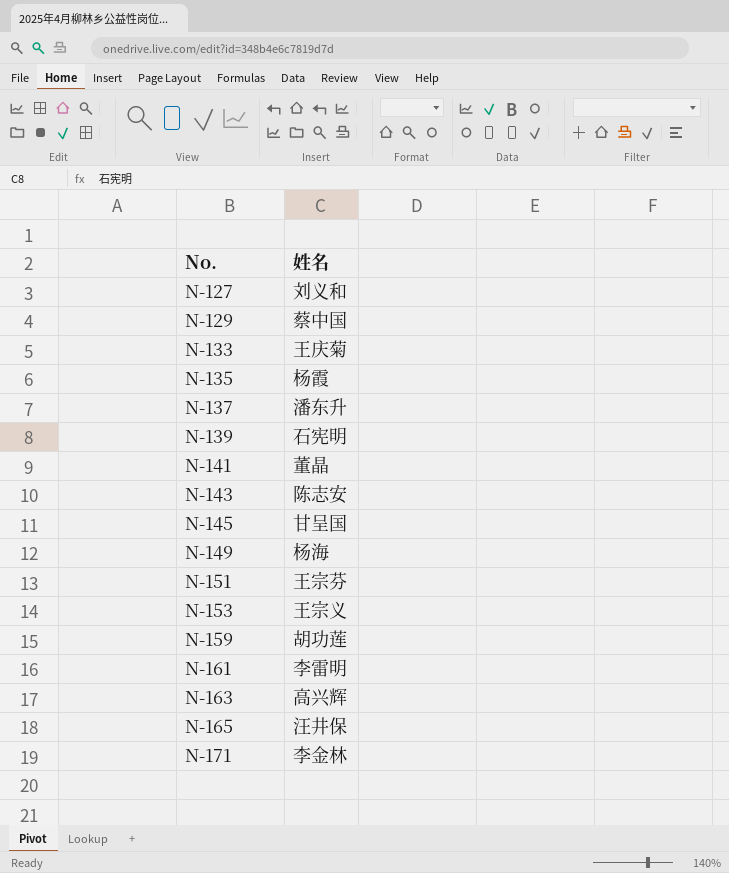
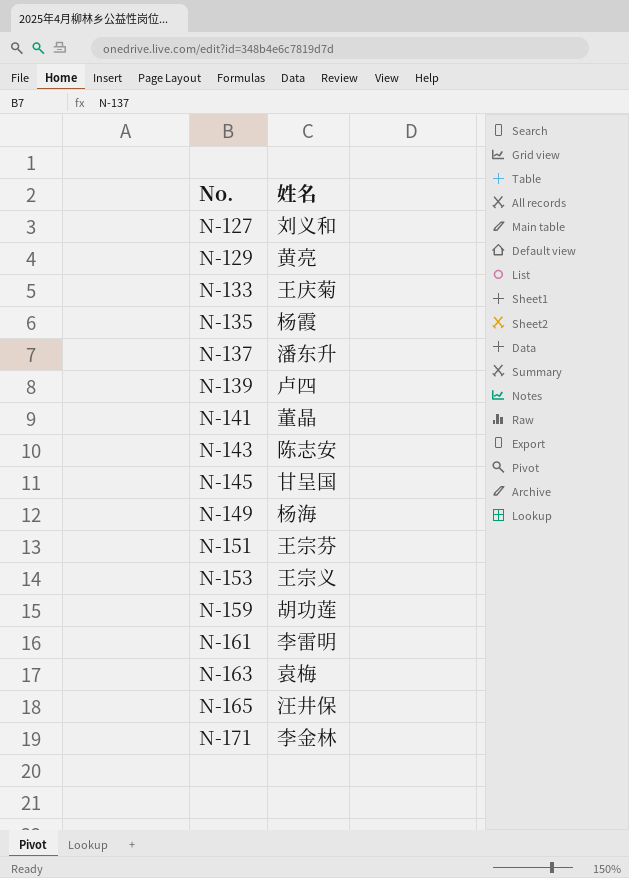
N-129 | 姓名: 蔡中国 -> 黄亮
N-139 | 姓名: 石宪明 -> 卢四
N-163 | 姓名: 高兴辉 -> 袁梅

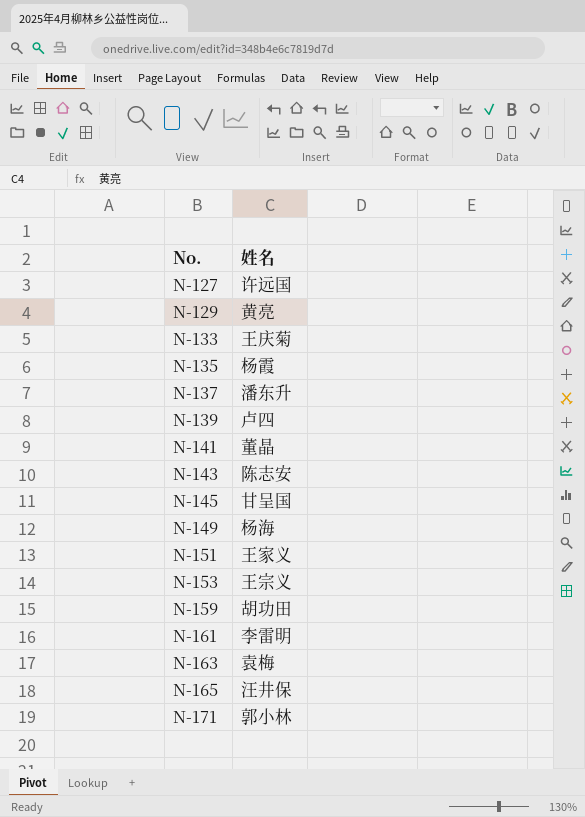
N-127 | 姓名: 刘义和 -> 许远国
N-151 | 姓名: 王宗芬 -> 王家义
N-159 | 姓名: 胡功莲 -> 胡功田
N-171 | 姓名: 李金林 -> 郭小林

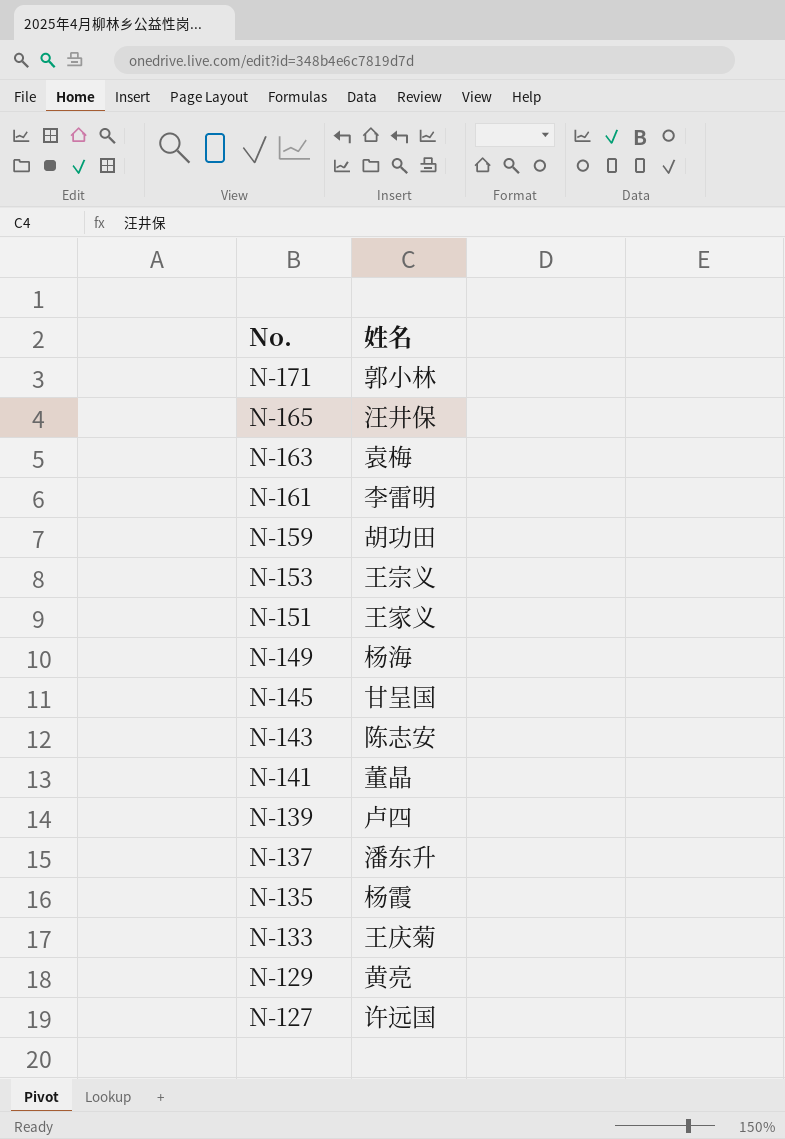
row order: No. ascending -> No. descending

